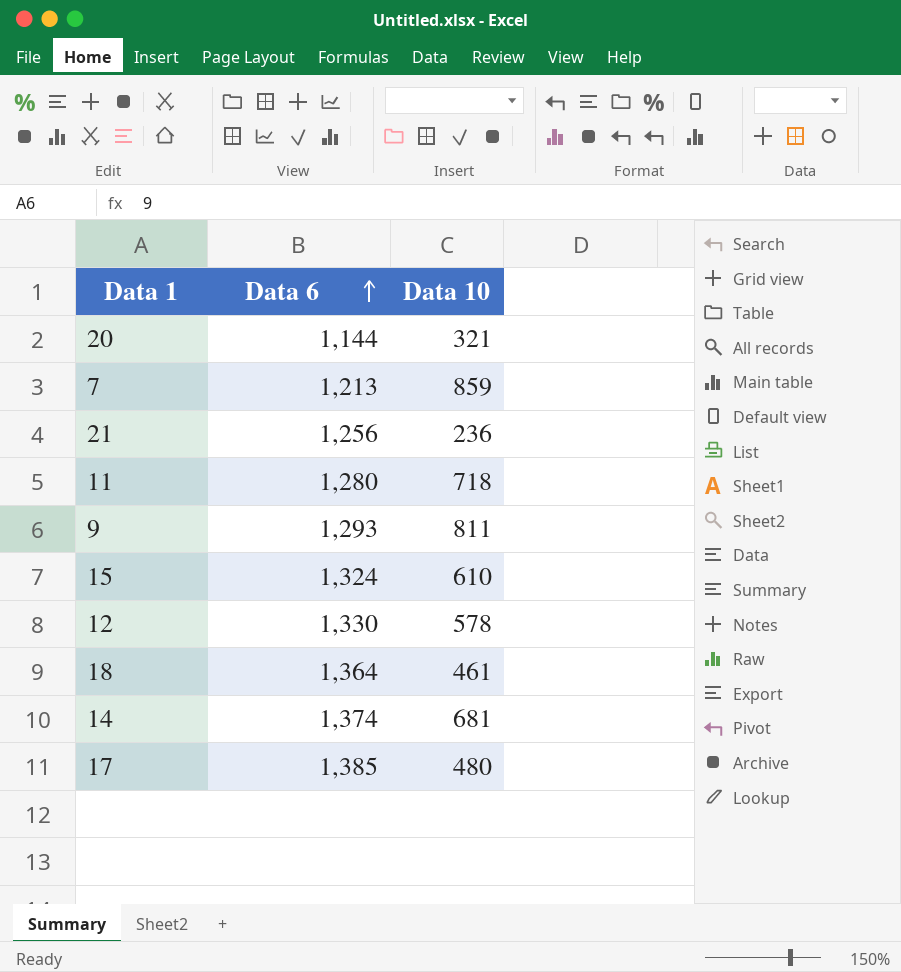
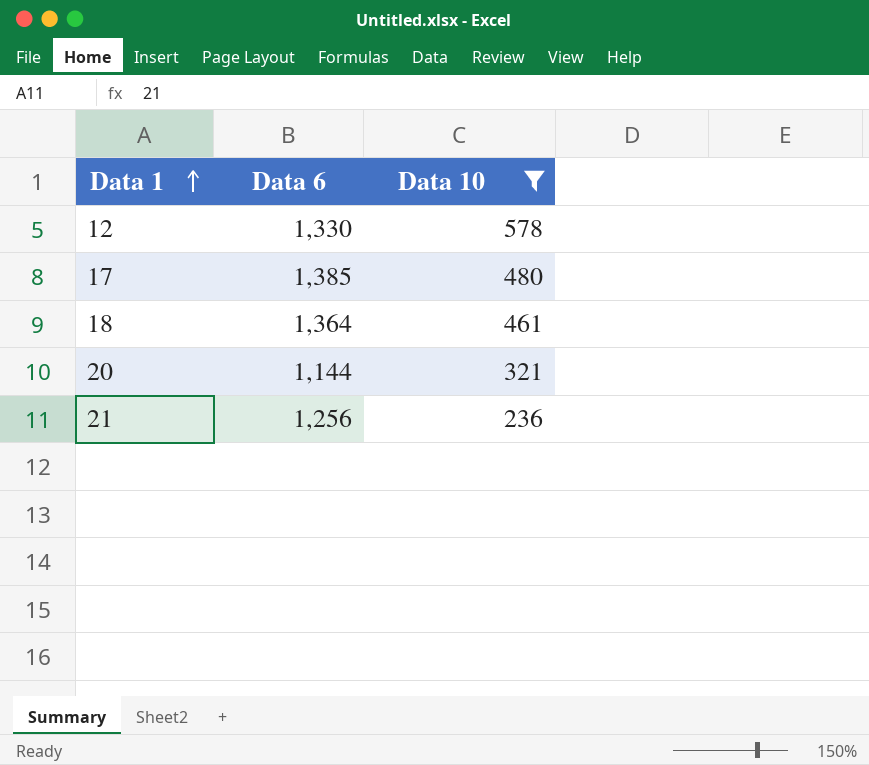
filter: none -> Data 10 <= 578
row order: Data 6 ascending -> Data 1 ascending

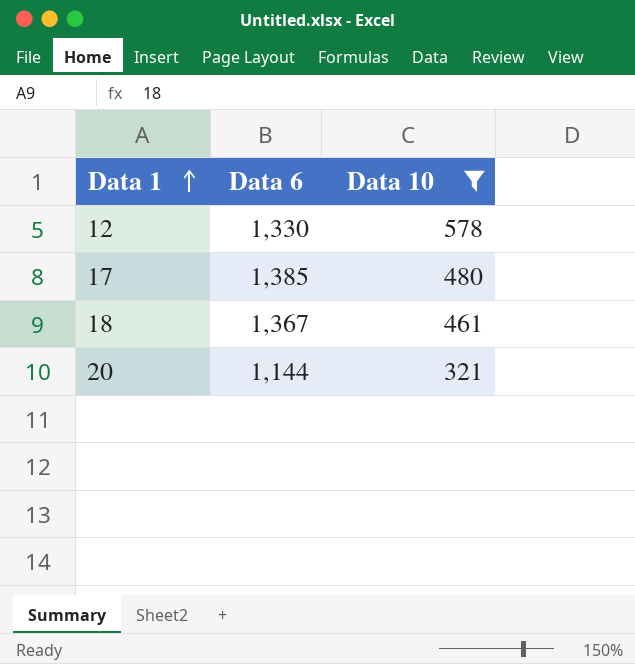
row 21: 1,256 | 236 -> none
18 | Data 6: 1,364 -> 1,367

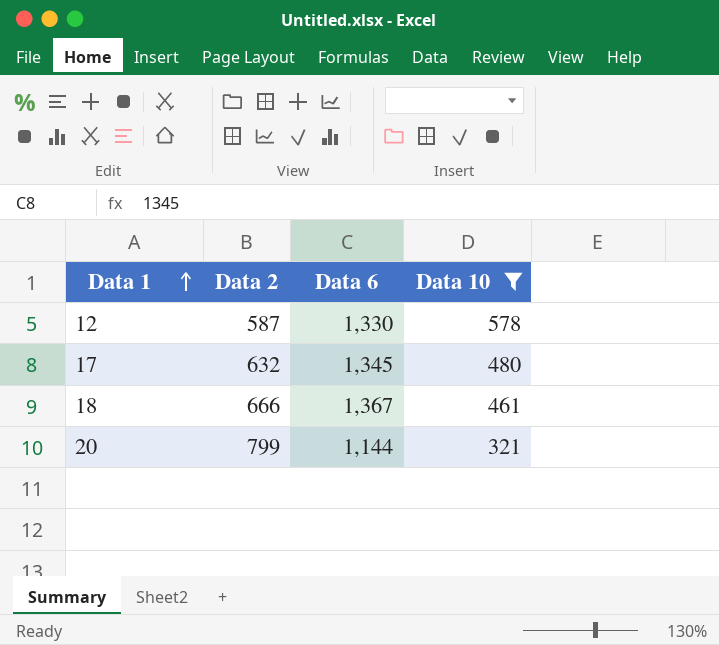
column Data 2 | position: none -> 2
17 | Data 6: 1,385 -> 1,345

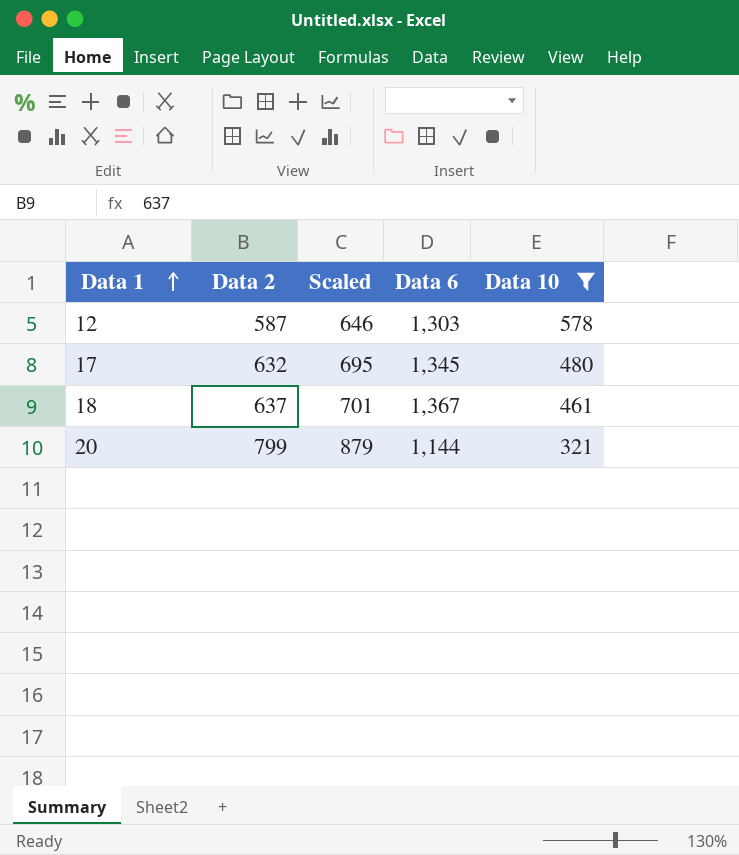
column Scaled | formula: none -> [Data 2] * 1.1
12 | Data 6: 1,330 -> 1,303
18 | Data 2: 666 -> 637

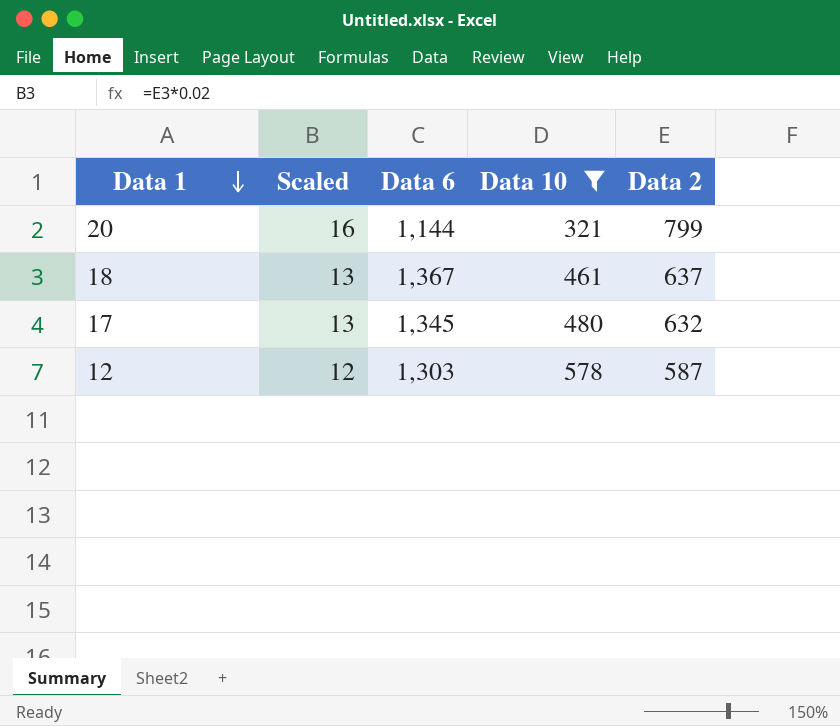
row order: Data 1 ascending -> Data 1 descending
column Scaled | formula: [Data 2] * 1.1 -> [Data 2] * 0.02
column Data 2 | position: 2 -> 5

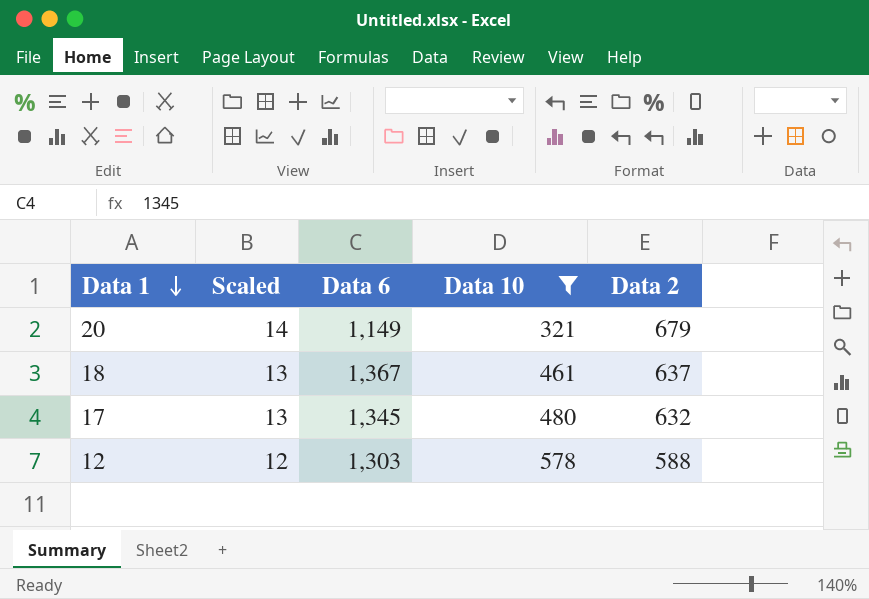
20 | Scaled: 16 -> 14
20 | Data 6: 1,144 -> 1,149
20 | Data 2: 799 -> 679
12 | Data 2: 587 -> 588

